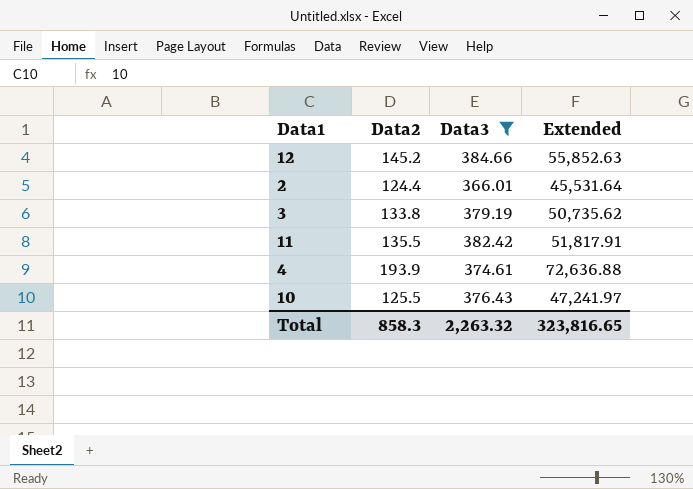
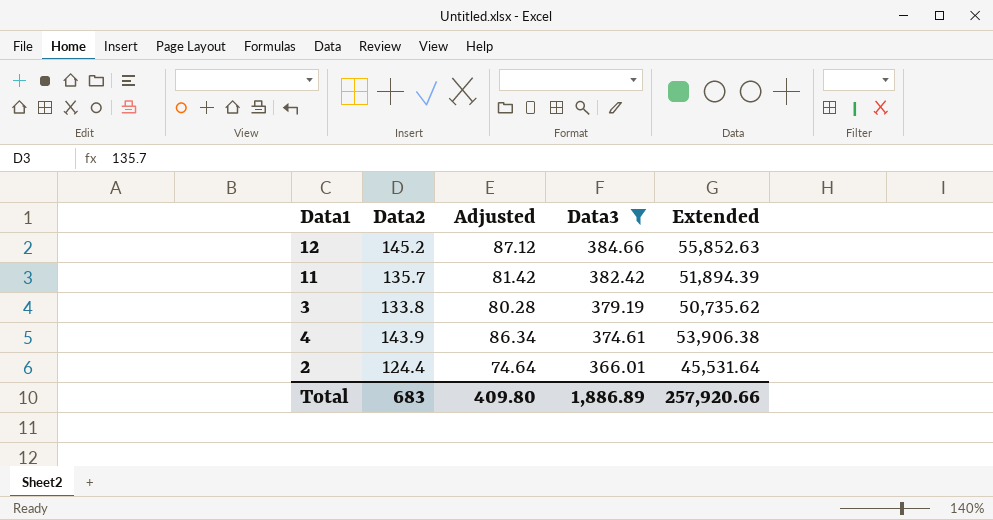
row order: none -> Data3 descending
column Adjusted | formula: none -> [Data2] * 0.6
row 10: 125.5 | 376.43 | 47,241.97 -> none
11 | Data2: 135.5 -> 135.7
11 | Extended: 51,817.91 -> 51,894.39
4 | Data2: 193.9 -> 143.9
4 | Extended: 72,636.88 -> 53,906.38
Total | Data2: 858.3 -> 683
Total | Data3: 2,263.32 -> 1,886.89
Total | Extended: 323,816.65 -> 257,920.66

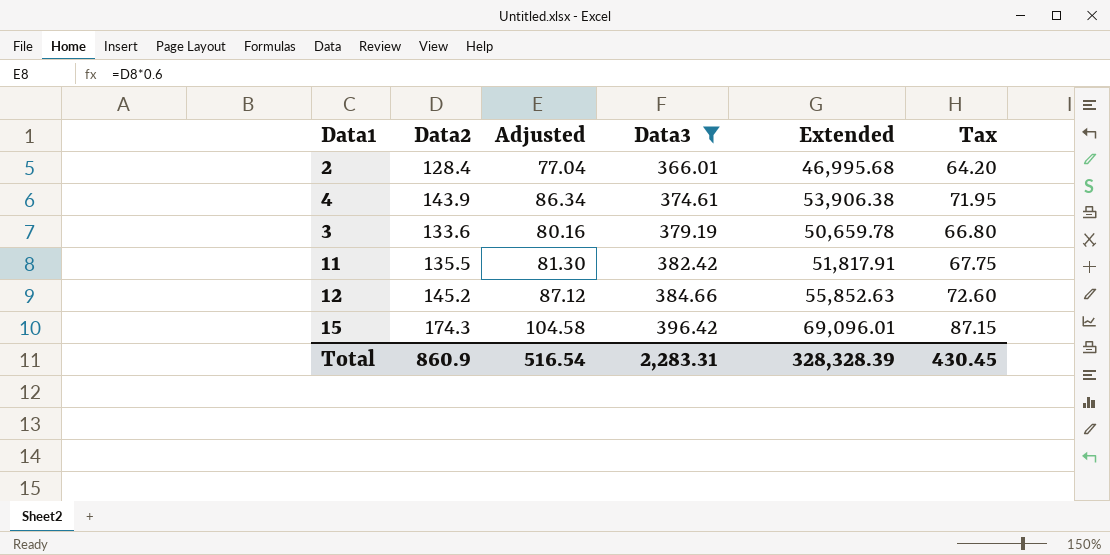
row order: Data3 descending -> Data3 ascending
column Tax | formula: none -> [Data2] * 0.5
2 | Data2: 124.4 -> 128.4
2 | Adjusted: 74.64 -> 77.04
2 | Extended: 45,531.64 -> 46,995.68
3 | Data2: 133.8 -> 133.6
3 | Adjusted: 80.28 -> 80.16
3 | Extended: 50,735.62 -> 50,659.78
11 | Data2: 135.7 -> 135.5
11 | Adjusted: 81.42 -> 81.30
11 | Extended: 51,894.39 -> 51,817.91
row 15: none -> 174.3 | 104.58 | 396.42 | 69,096.01 | 87.15
Total | Data2: 683 -> 860.9
Total | Adjusted: 409.80 -> 516.54
Total | Data3: 1,886.89 -> 2,283.31
Total | Extended: 257,920.66 -> 328,328.39

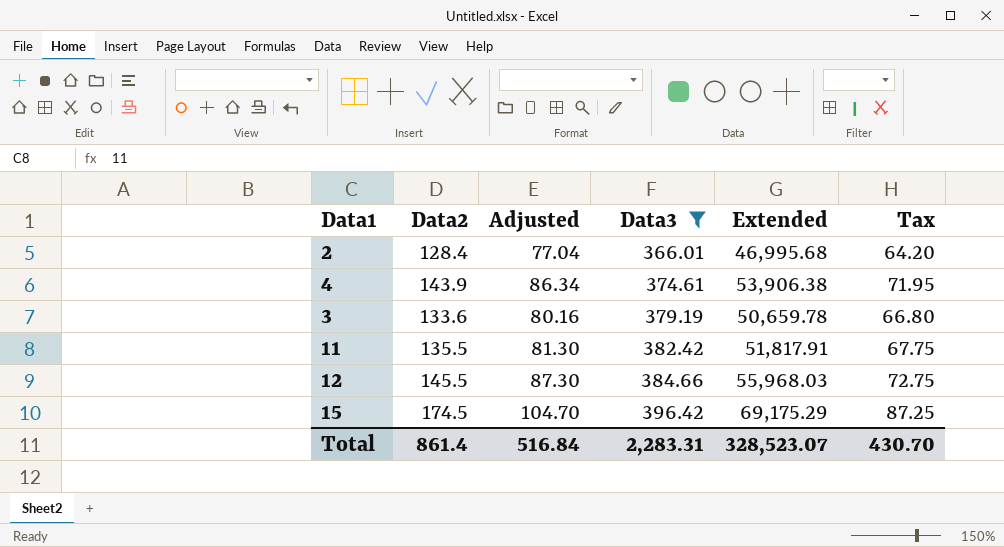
12 | Data2: 145.2 -> 145.5
12 | Adjusted: 87.12 -> 87.30
12 | Extended: 55,852.63 -> 55,968.03
12 | Tax: 72.60 -> 72.75
15 | Data2: 174.3 -> 174.5
15 | Adjusted: 104.58 -> 104.70
15 | Extended: 69,096.01 -> 69,175.29
15 | Tax: 87.15 -> 87.25
Total | Data2: 860.9 -> 861.4
Total | Adjusted: 516.54 -> 516.84
Total | Extended: 328,328.39 -> 328,523.07
Total | Tax: 430.45 -> 430.70

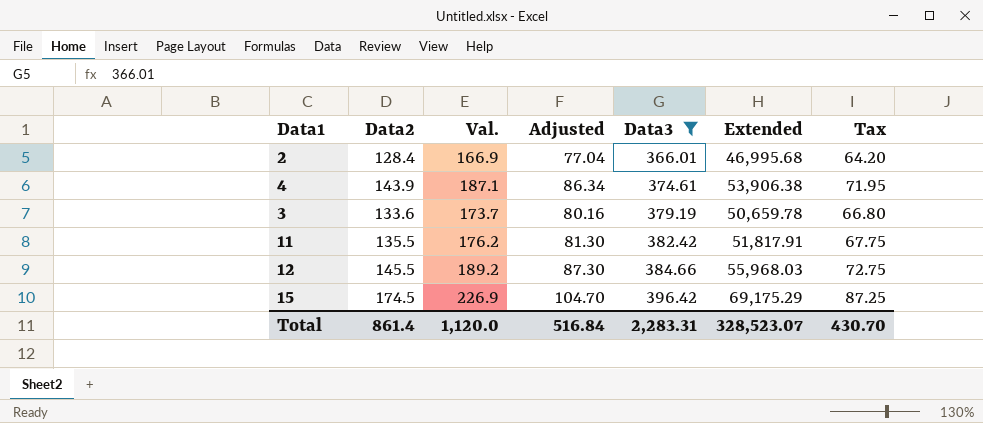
column Val. | formula: none -> [Data2] * 1.3

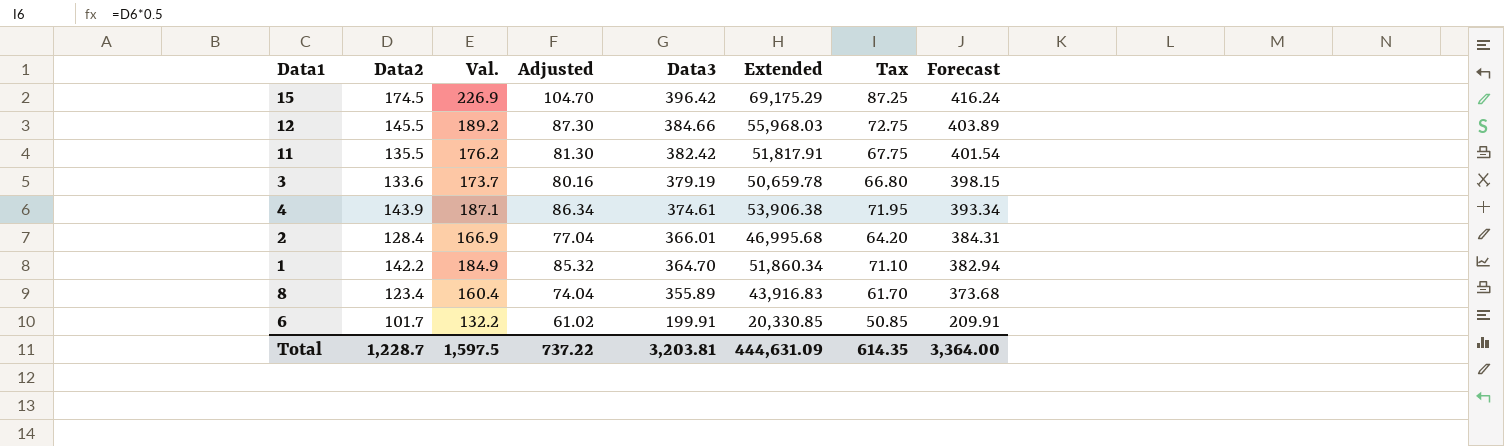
filter: Data3 >= 366.01 -> none
row order: Data3 ascending -> Data3 descending
column Forecast | formula: none -> [Data3] * 1.05
Total | Data2: 861.4 -> 1,228.7
Total | Val.: 1,120.0 -> 1,597.5
Total | Adjusted: 516.84 -> 737.22
Total | Data3: 2,283.31 -> 3,203.81
Total | Extended: 328,523.07 -> 444,631.09
Total | Tax: 430.70 -> 614.35

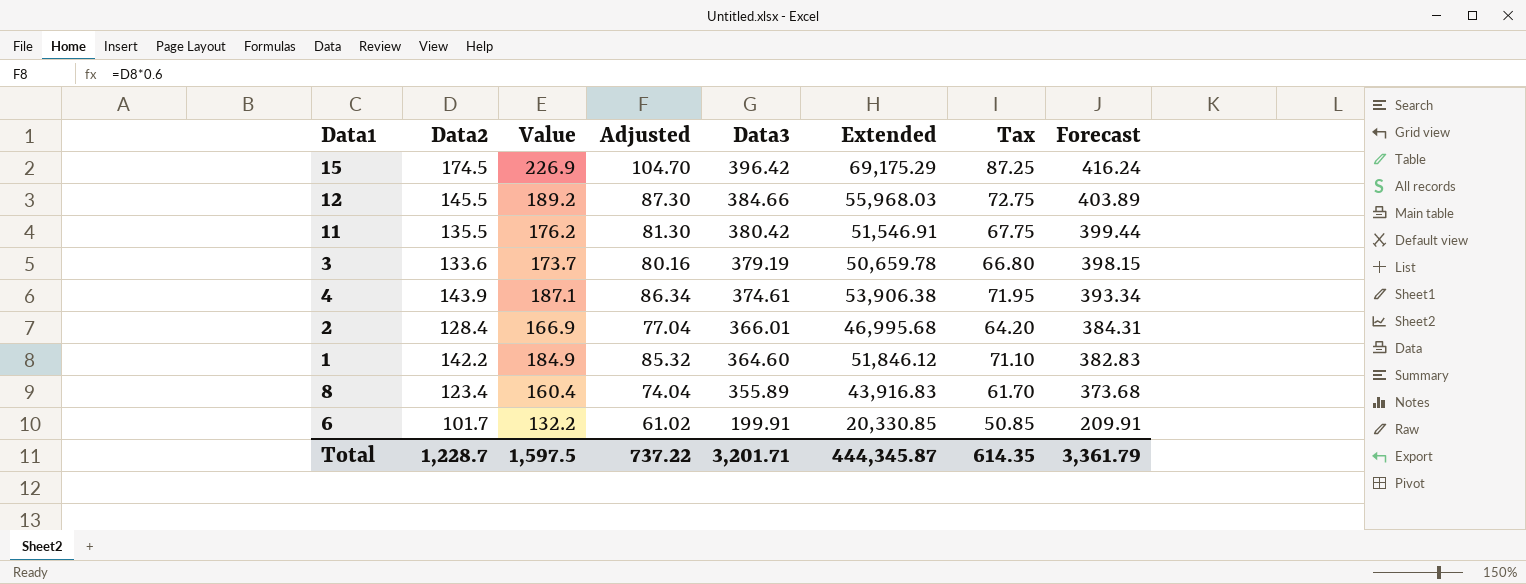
column name: Val. -> Value
11 | Data3: 382.42 -> 380.42
11 | Extended: 51,817.91 -> 51,546.91
11 | Forecast: 401.54 -> 399.44
1 | Data3: 364.70 -> 364.60
1 | Extended: 51,860.34 -> 51,846.12
1 | Forecast: 382.94 -> 382.83
Total | Data3: 3,203.81 -> 3,201.71
Total | Extended: 444,631.09 -> 444,345.87
Total | Forecast: 3,364.00 -> 3,361.79

